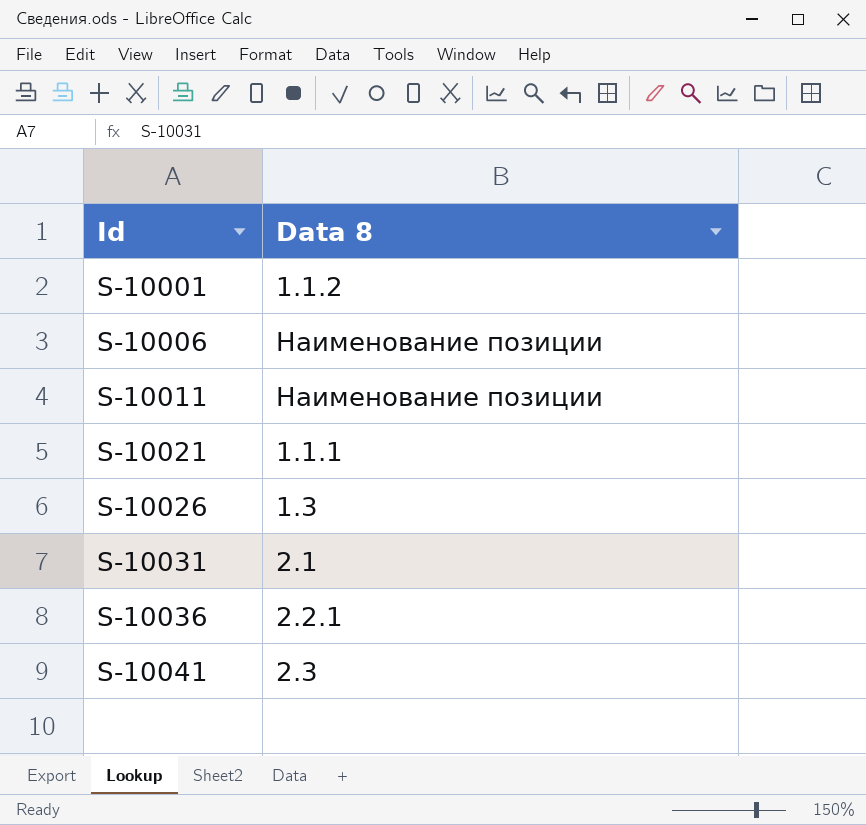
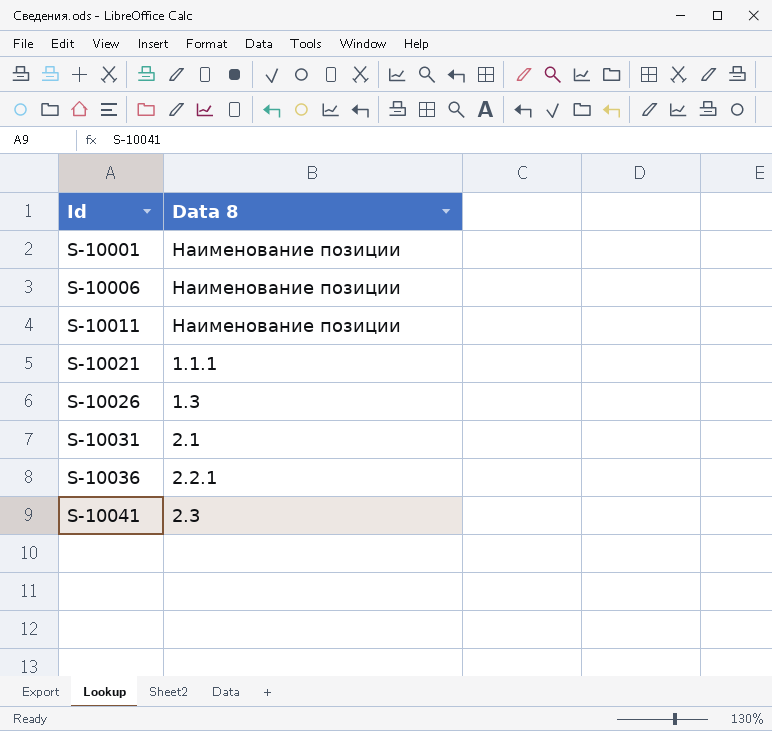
S-10001 | Data 8: 1.1.2 -> Наименование позиции

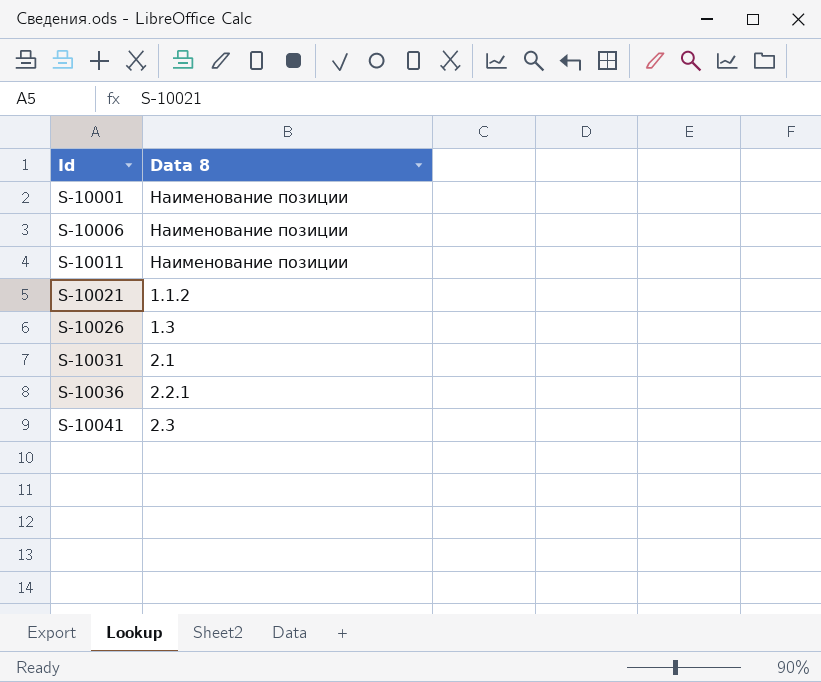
S-10021 | Data 8: 1.1.1 -> 1.1.2

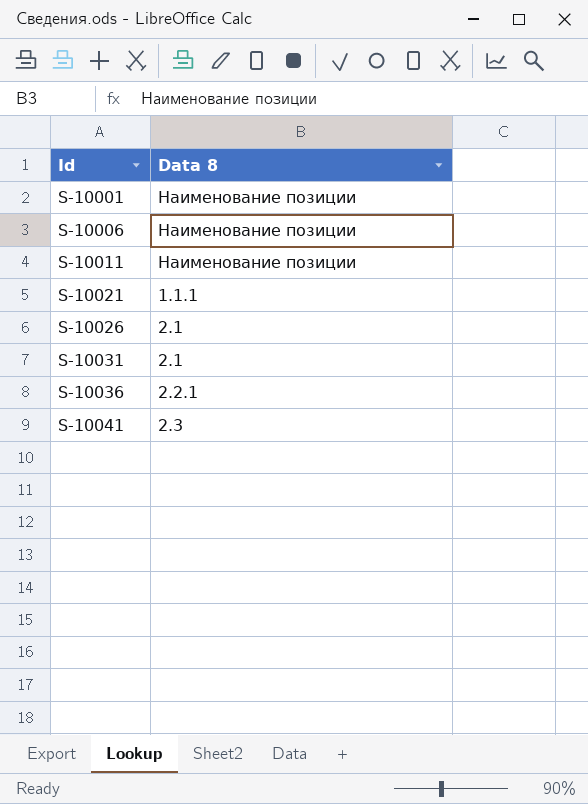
S-10021 | Data 8: 1.1.2 -> 1.1.1
S-10026 | Data 8: 1.3 -> 2.1

